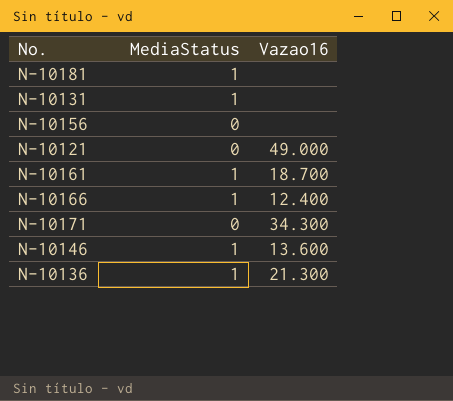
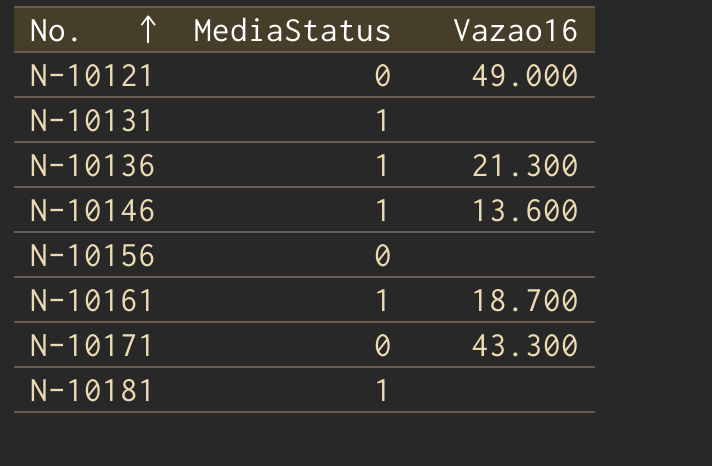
row order: none -> No. ascending
row N-10166: 1 | 12.400 -> none
N-10171 | Vazao16: 34.300 -> 43.300

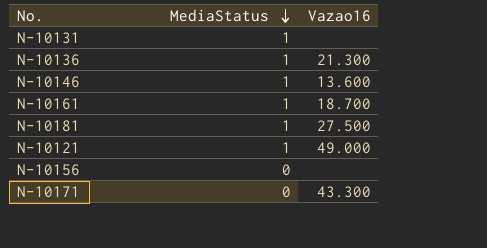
row order: No. ascending -> MediaStatus descending
N-10181 | Vazao16: none -> 27.500
N-10121 | MediaStatus: 0 -> 1

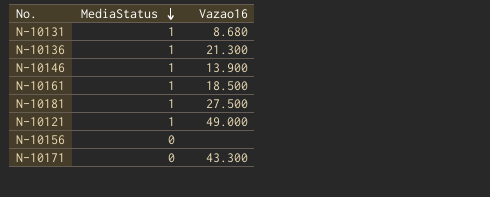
N-10131 | Vazao16: none -> 8.680
N-10146 | Vazao16: 13.600 -> 13.900
N-10161 | Vazao16: 18.700 -> 18.500

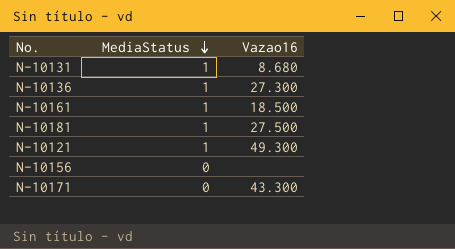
row N-10146: 1 | 13.900 -> none
N-10136 | Vazao16: 21.300 -> 27.300
N-10121 | Vazao16: 49.000 -> 49.300

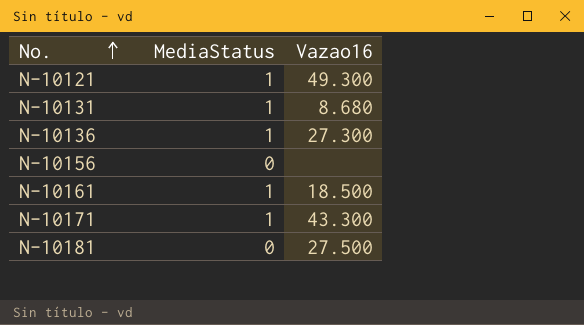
row order: MediaStatus descending -> No. ascending
N-10171 | MediaStatus: 0 -> 1
N-10181 | MediaStatus: 1 -> 0

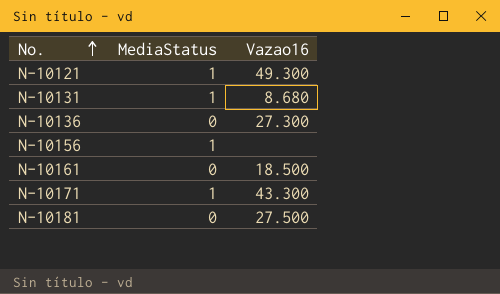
N-10136 | MediaStatus: 1 -> 0
N-10156 | MediaStatus: 0 -> 1
N-10161 | MediaStatus: 1 -> 0

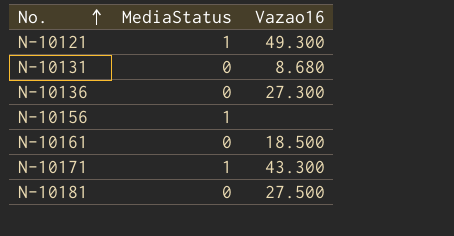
N-10131 | MediaStatus: 1 -> 0

